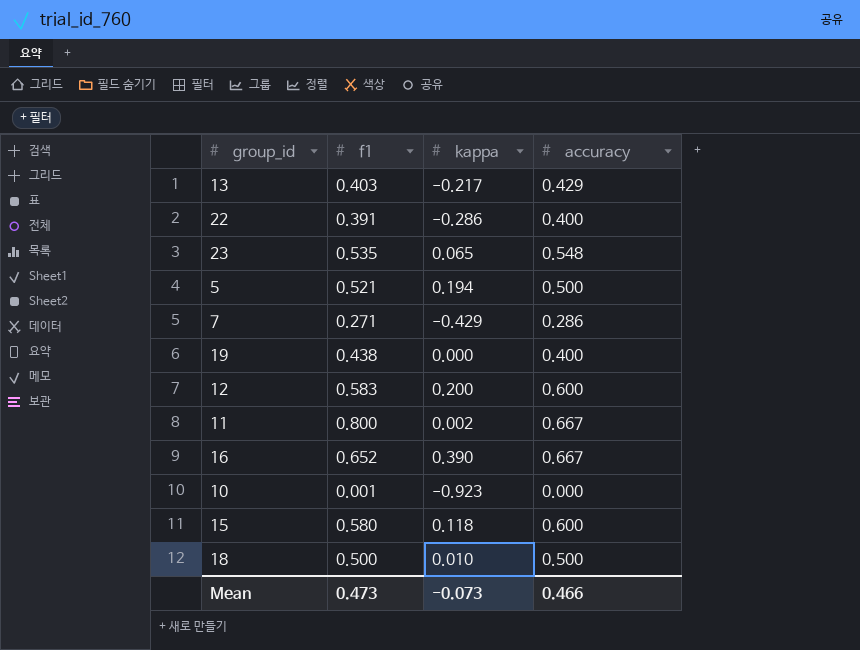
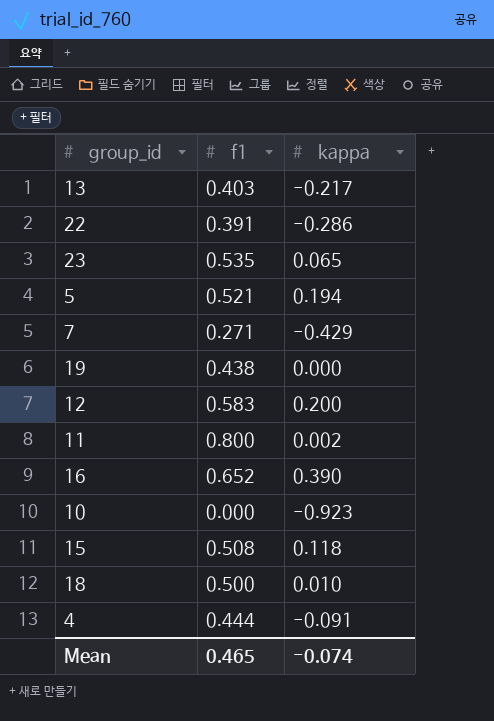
column accuracy | position: 4 -> none
10 | f1: 0.001 -> 0.000
15 | f1: 0.580 -> 0.508
row 4: none -> 0.444 | -0.091
Mean | f1: 0.473 -> 0.465
Mean | kappa: -0.073 -> -0.074

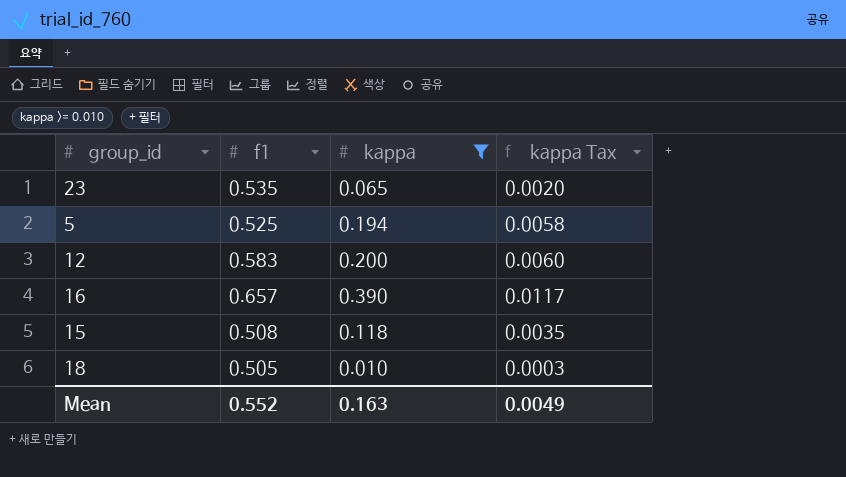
filter: none -> kappa >= 0.010
column kappa Tax | formula: none -> [kappa] * 0.03
5 | f1: 0.521 -> 0.525
16 | f1: 0.652 -> 0.657
18 | f1: 0.500 -> 0.505
Mean | f1: 0.465 -> 0.552
Mean | kappa: -0.074 -> 0.163

